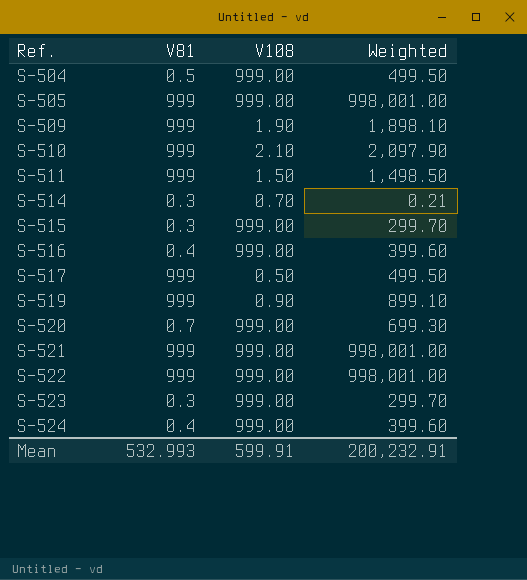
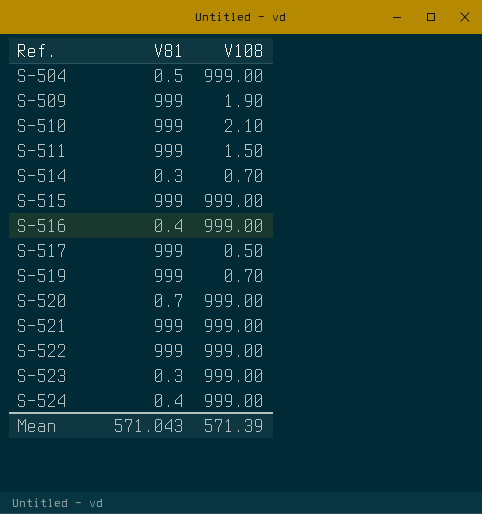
column Weighted | formula: [V81] * [V108] -> none
row S-505: 999 | 999.00 | 998,001.00 -> none
S-515 | V81: 0.3 -> 999
S-519 | V108: 0.90 -> 0.70
Mean | V81: 532.993 -> 571.043
Mean | V108: 599.91 -> 571.39

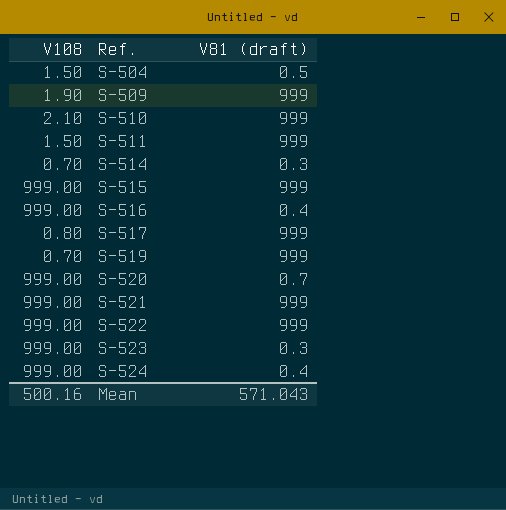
column V108 | position: 3 -> 1
column name: V81 -> V81 (draft)
S-504 | V108: 999.00 -> 1.50
S-517 | V108: 0.50 -> 0.80
Mean | V108: 571.39 -> 500.16

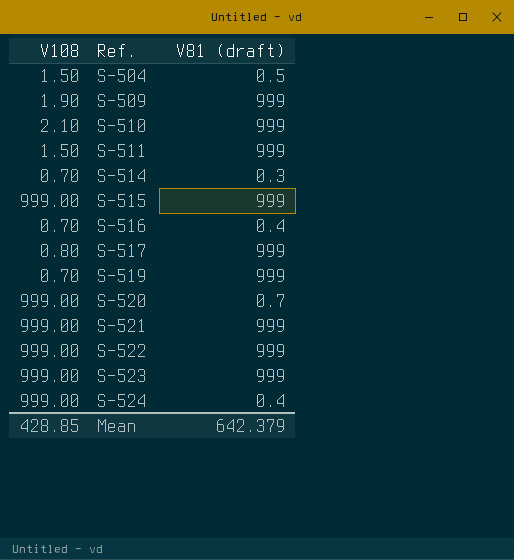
S-516 | V108: 999.00 -> 0.70
S-523 | V81 (draft): 0.3 -> 999
Mean | V108: 500.16 -> 428.85
Mean | V81 (draft): 571.043 -> 642.379

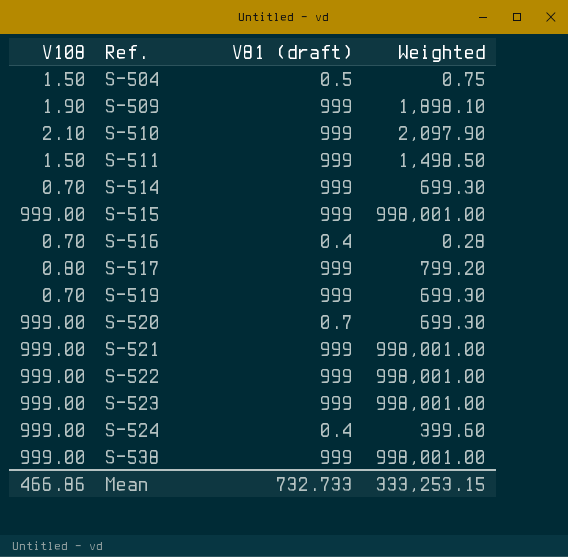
column Weighted | formula: none -> [V108] * [V81 (draft)]
S-514 | V81 (draft): 0.3 -> 999
row S-538: none -> 999.00 | 999 | 998,001.00
Mean | V108: 428.85 -> 466.86
Mean | V81 (draft): 642.379 -> 732.733

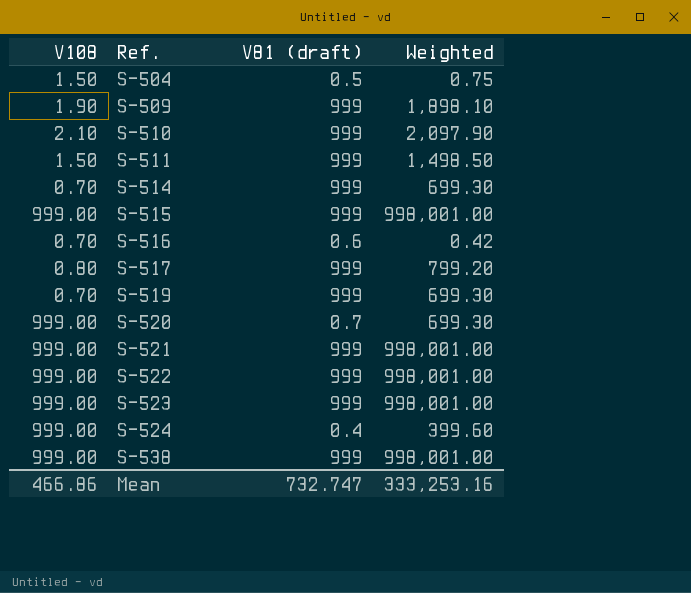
S-516 | V81 (draft): 0.4 -> 0.6
S-516 | Weighted: 0.28 -> 0.42
Mean | V81 (draft): 732.733 -> 732.747
Mean | Weighted: 333,253.15 -> 333,253.16

